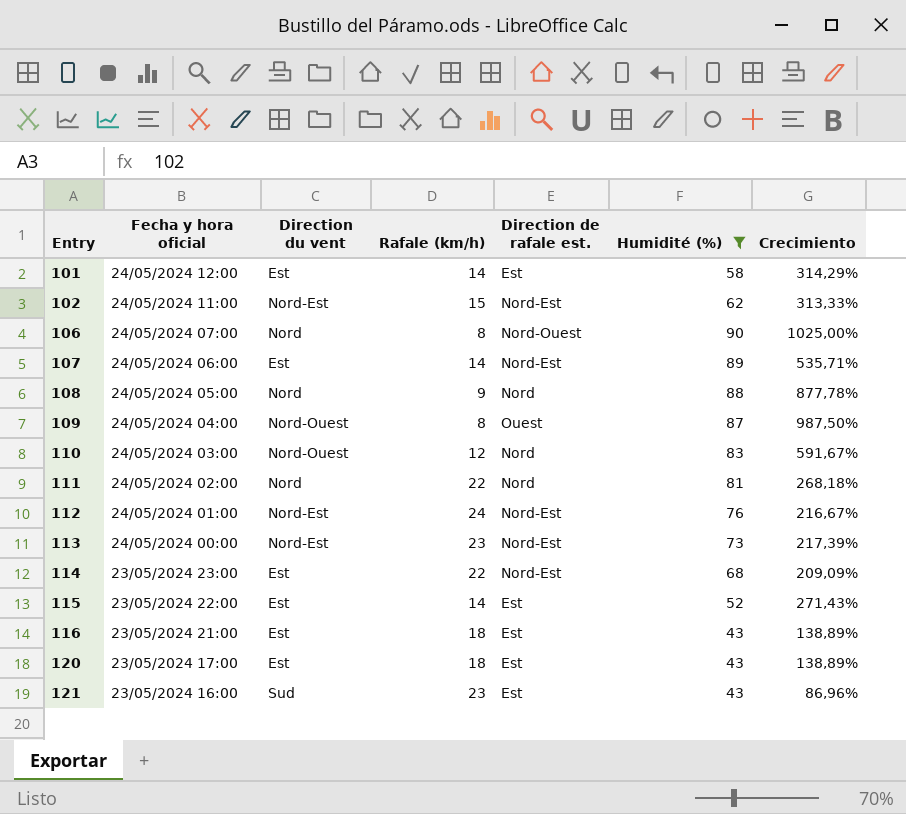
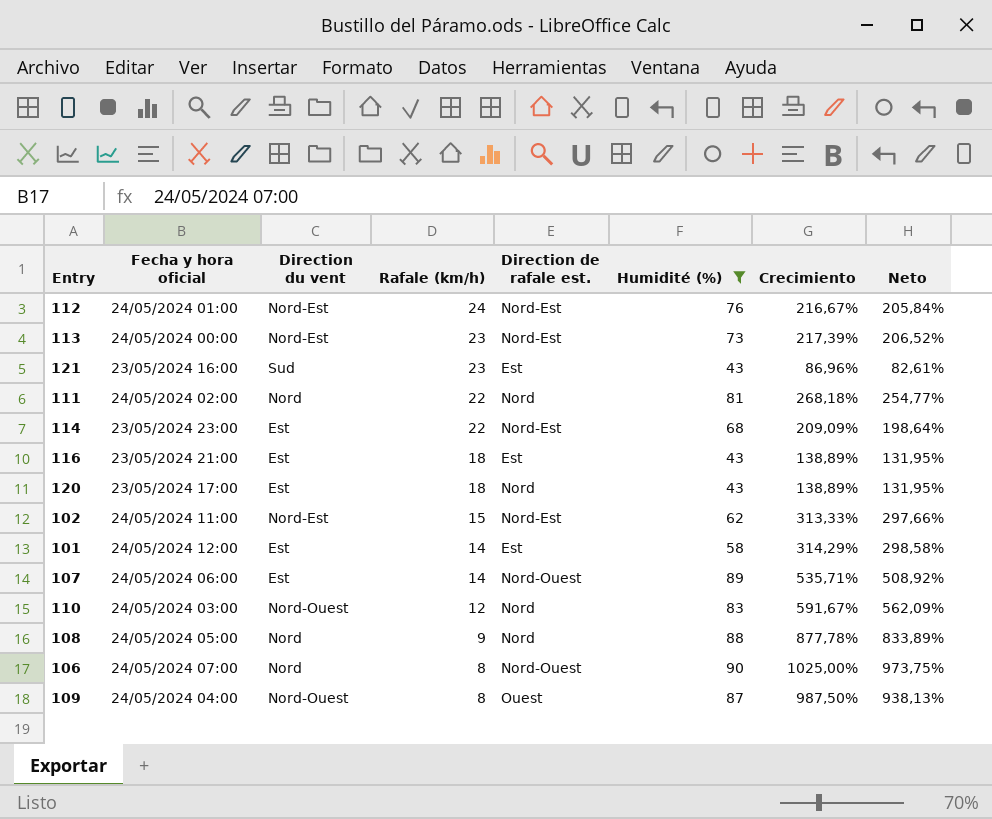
row order: Entry ascending -> Rafale (km/h) descending
column Neto | formula: none -> [Crecimiento] * 0,95
row 115: 23/05/2024 22:00 | Est | 14 | Est | 52 | 271,43% -> none
120 | Direction de rafale est.: Est -> Nord
107 | Direction de rafale est.: Nord-Est -> Nord-Ouest

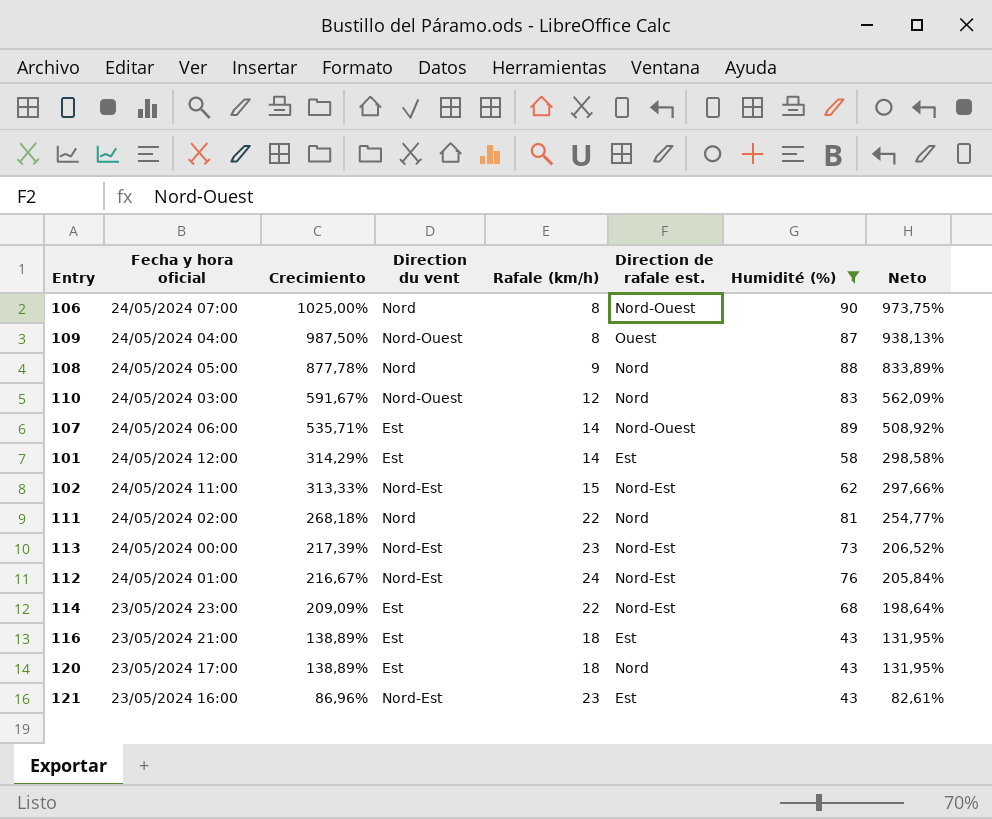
row order: Rafale (km/h) descending -> Crecimiento descending
column Crecimiento | position: 7 -> 3
121 | Direction du vent: Sud -> Nord-Est

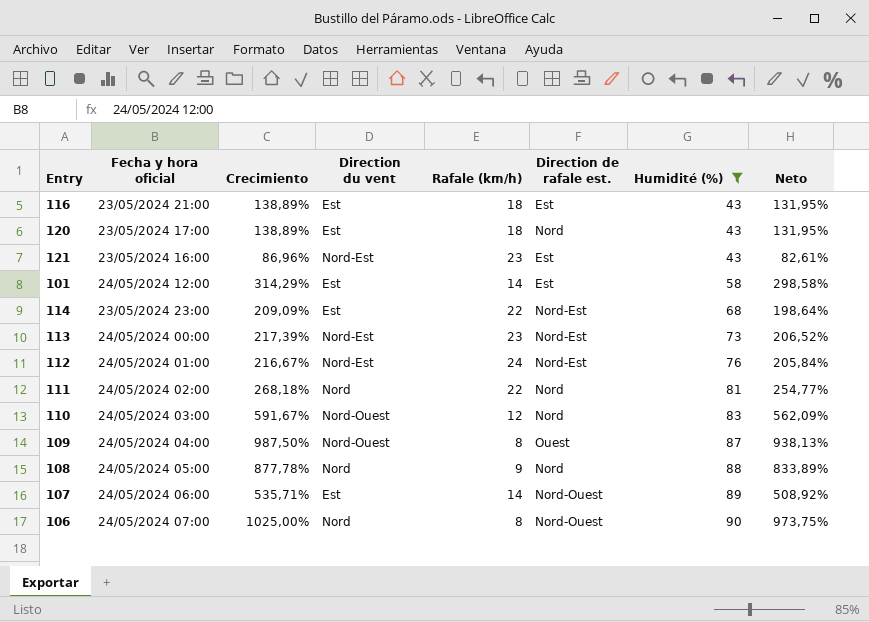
row order: Crecimiento descending -> Humidité (%) ascending
row 102: 24/05/2024 11:00 | 313,33% | Nord-Est | 15 | Nord-Est | 62 | 297,66% -> none

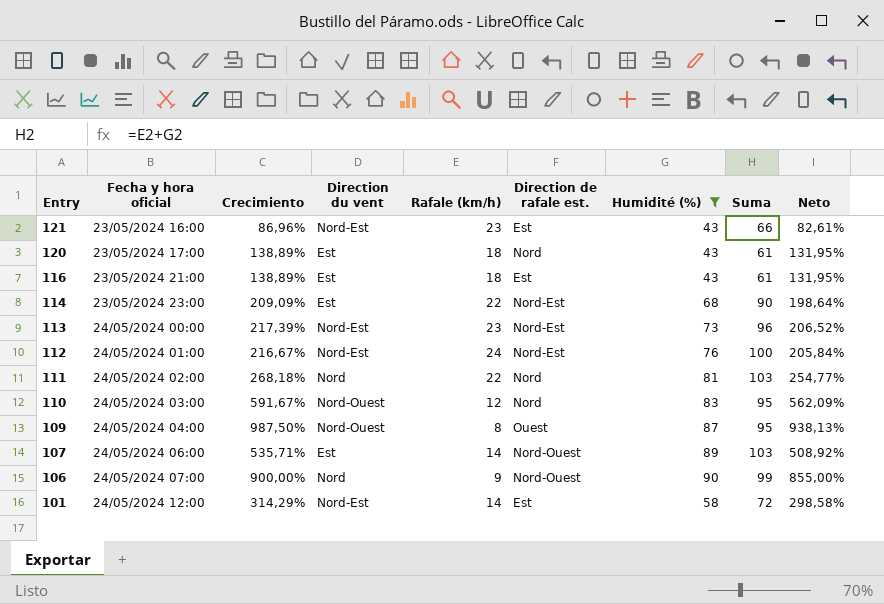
row order: Humidité (%) ascending -> Entry descending
column Suma | formula: none -> [Rafale (km/h)] + [Humidité (%)]
row 108: 24/05/2024 05:00 | 877,78% | Nord | 9 | Nord | 88 | 833,89% -> none
106 | Crecimiento: 1025,00% -> 900,00%
106 | Rafale (km/h): 8 -> 9
106 | Neto: 973,75% -> 855,00%
101 | Direction du vent: Est -> Nord-Est

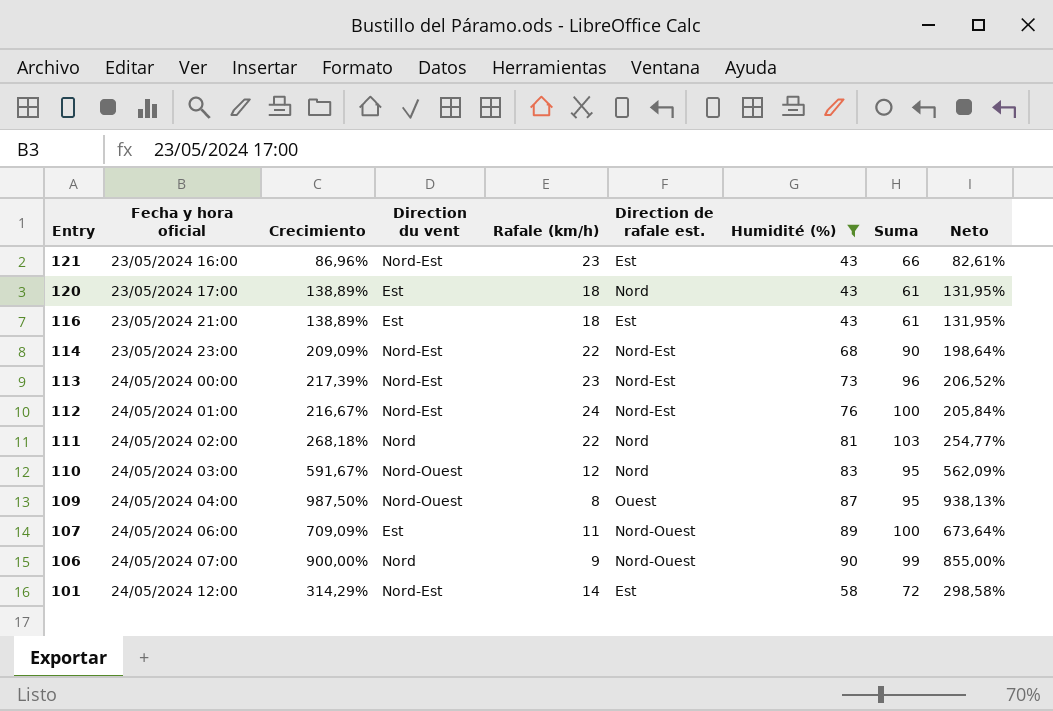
114 | Direction du vent: Est -> Nord-Est
107 | Crecimiento: 535,71% -> 709,09%
107 | Rafale (km/h): 14 -> 11
107 | Suma: 103 -> 100
107 | Neto: 508,92% -> 673,64%

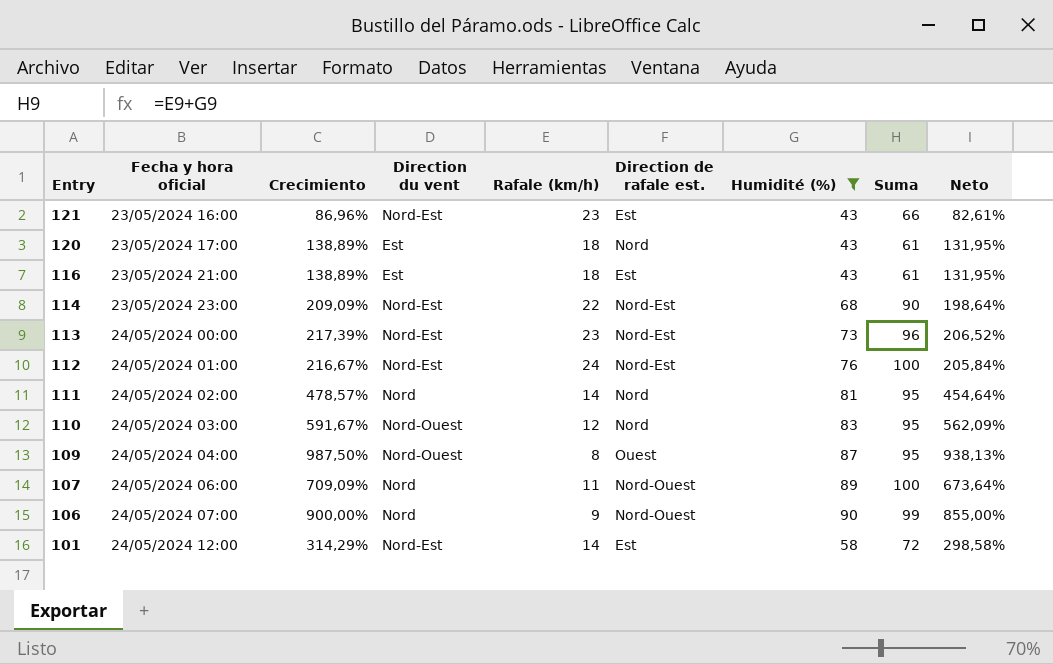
111 | Crecimiento: 268,18% -> 478,57%
111 | Rafale (km/h): 22 -> 14
111 | Suma: 103 -> 95
111 | Neto: 254,77% -> 454,64%
107 | Direction du vent: Est -> Nord

